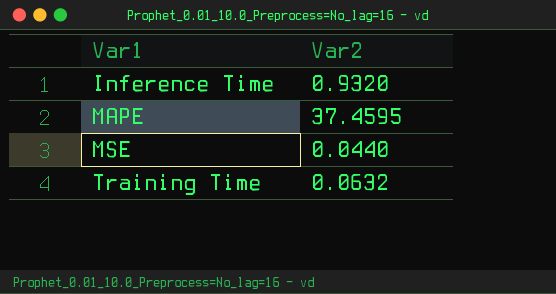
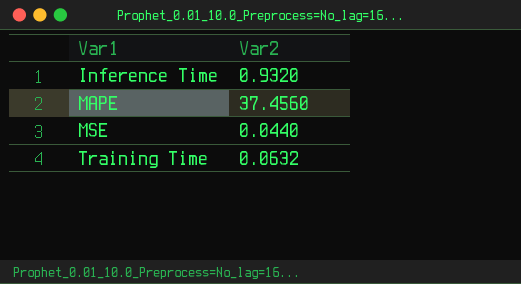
MAPE | Var2: 37.4595 -> 37.4560

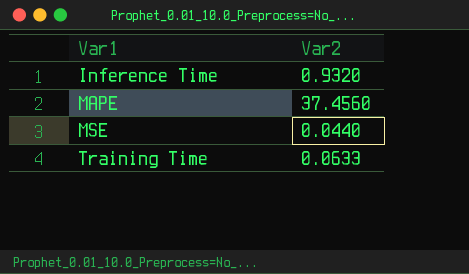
Training Time | Var2: 0.0632 -> 0.0633

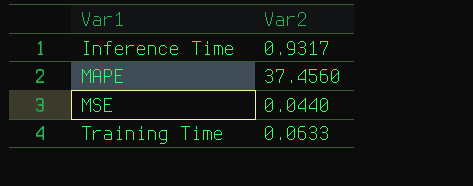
Inference Time | Var2: 0.9320 -> 0.9317

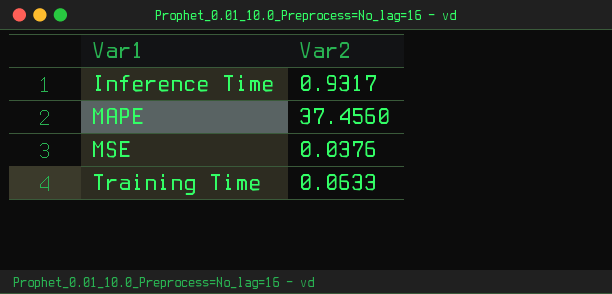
MSE | Var2: 0.0440 -> 0.0376

